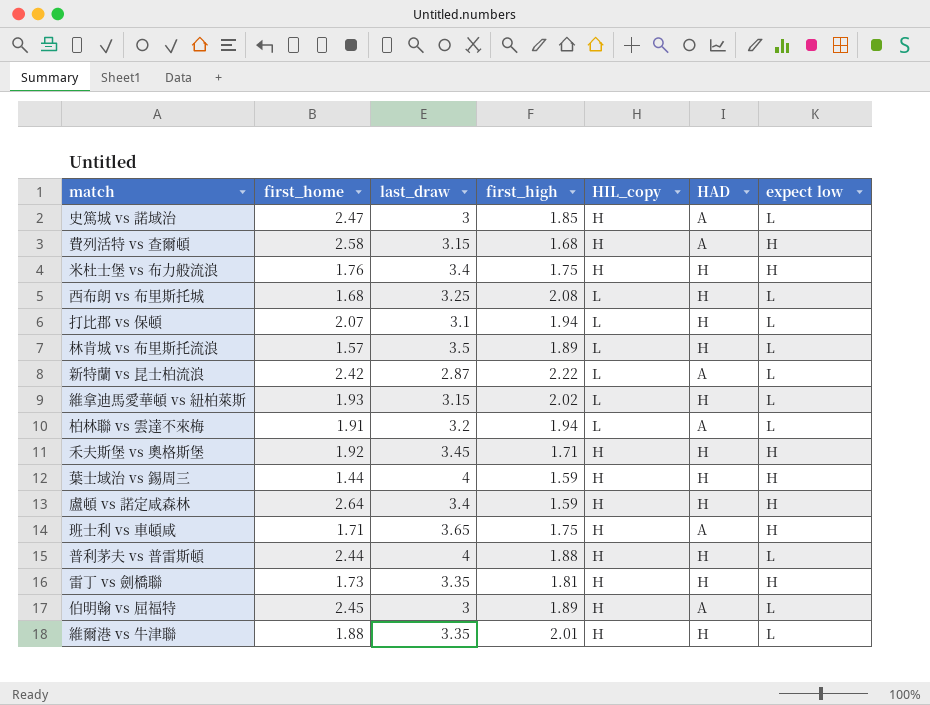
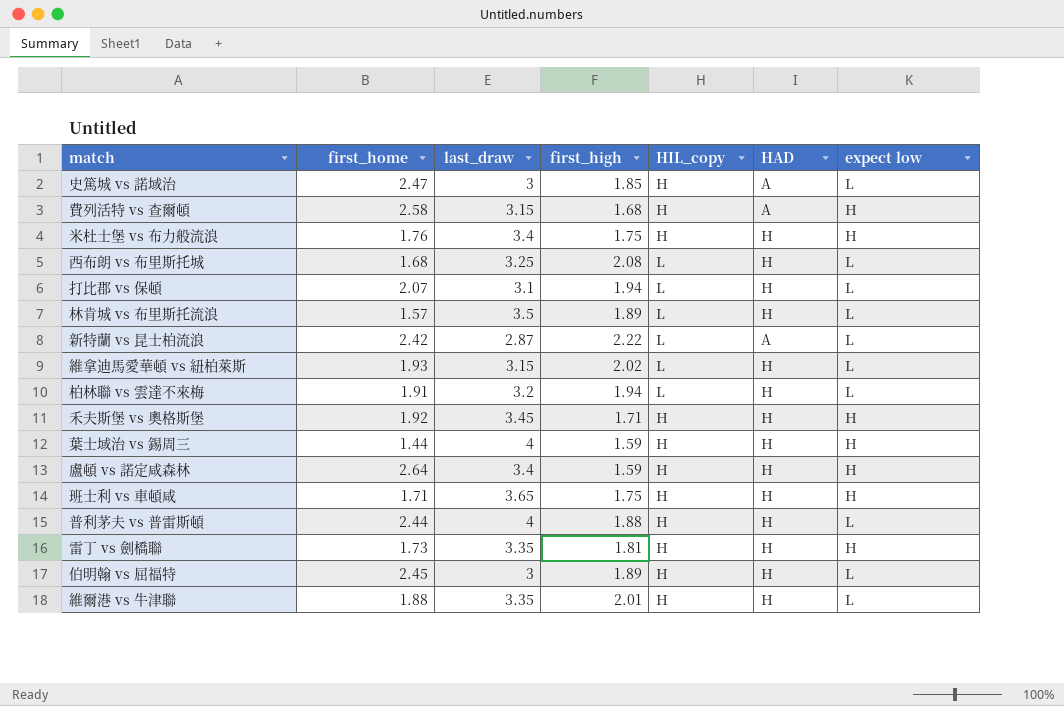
柏林聯 vs 雲達不來梅 | HAD: A -> H
班士利 vs 車頓咸 | HAD: A -> H
伯明翰 vs 屈福特 | HAD: A -> H

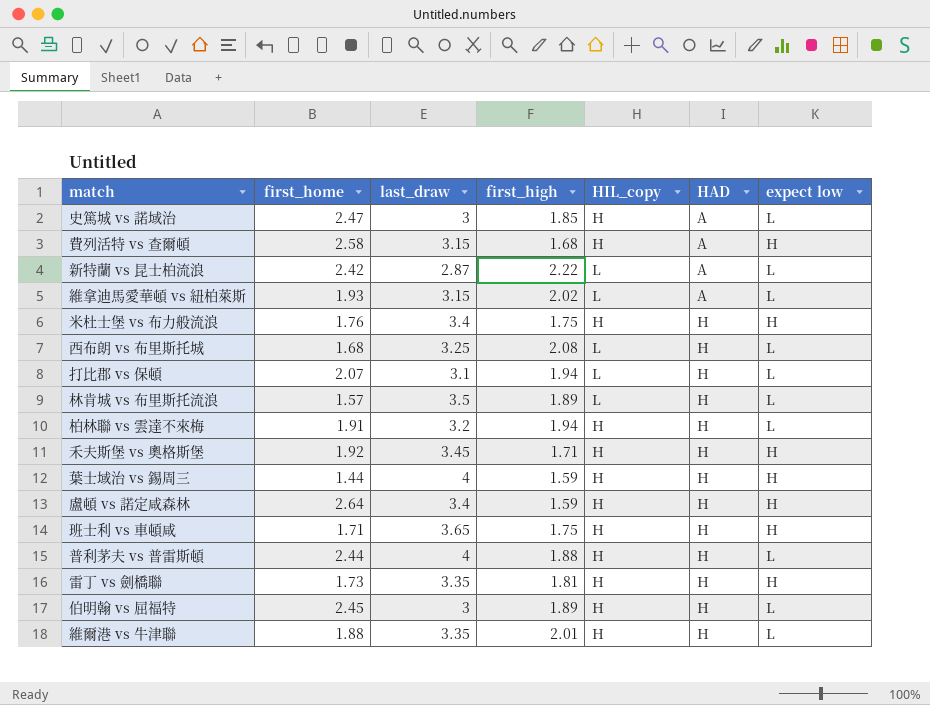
row order: none -> HAD ascending
維拿迪馬愛華頓 vs 紐柏萊斯 | HAD: H -> A
柏林聯 vs 雲達不來梅 | HIL_copy: L -> H

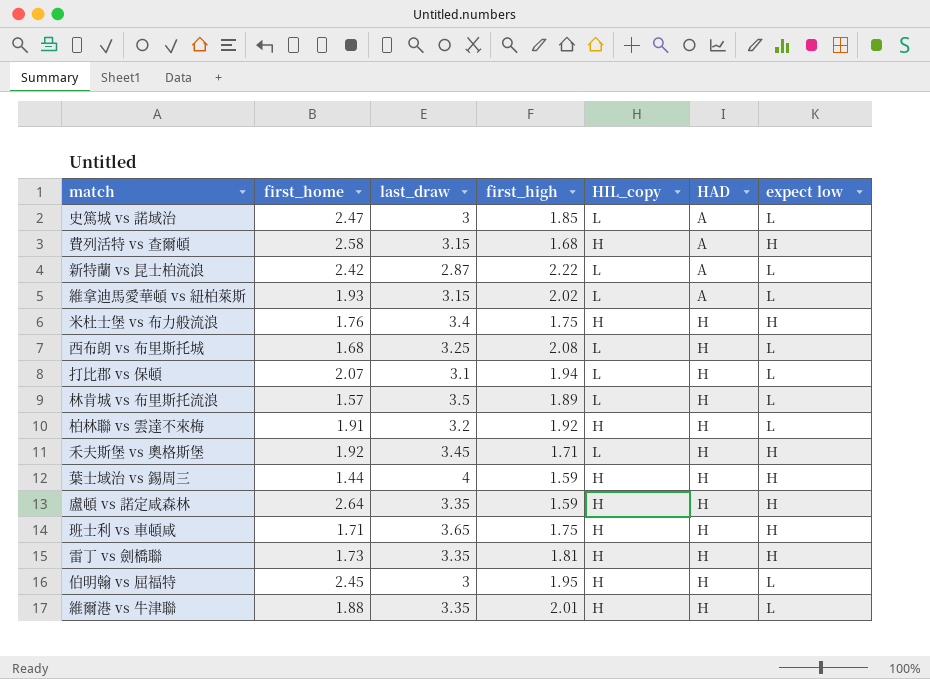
row 普利茅夫 vs 普雷斯頓: 2.44 | 4 | 1.88 | H | H | L -> none
史篤城 vs 諾域治 | HIL_copy: H -> L
柏林聯 vs 雲達不來梅 | first_high: 1.94 -> 1.92
禾夫斯堡 vs 奧格斯堡 | HIL_copy: H -> L
盧頓 vs 諾定咸森林 | last_draw: 3.4 -> 3.35
伯明翰 vs 屈福特 | first_high: 1.89 -> 1.95

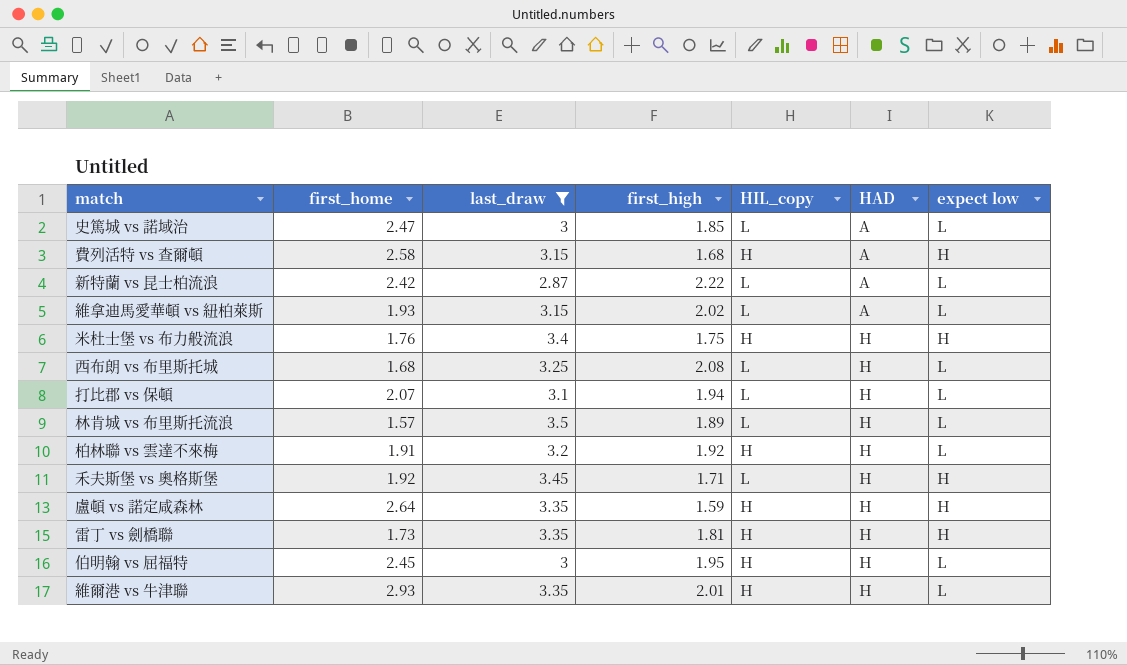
filter: none -> last_draw <= 3.5
維爾港 vs 牛津聯 | first_home: 1.88 -> 2.93

